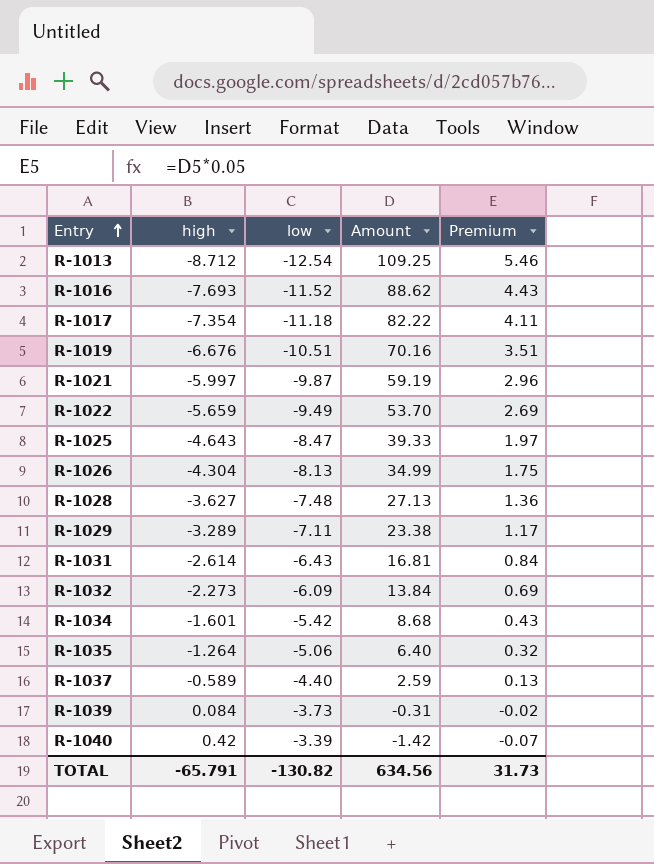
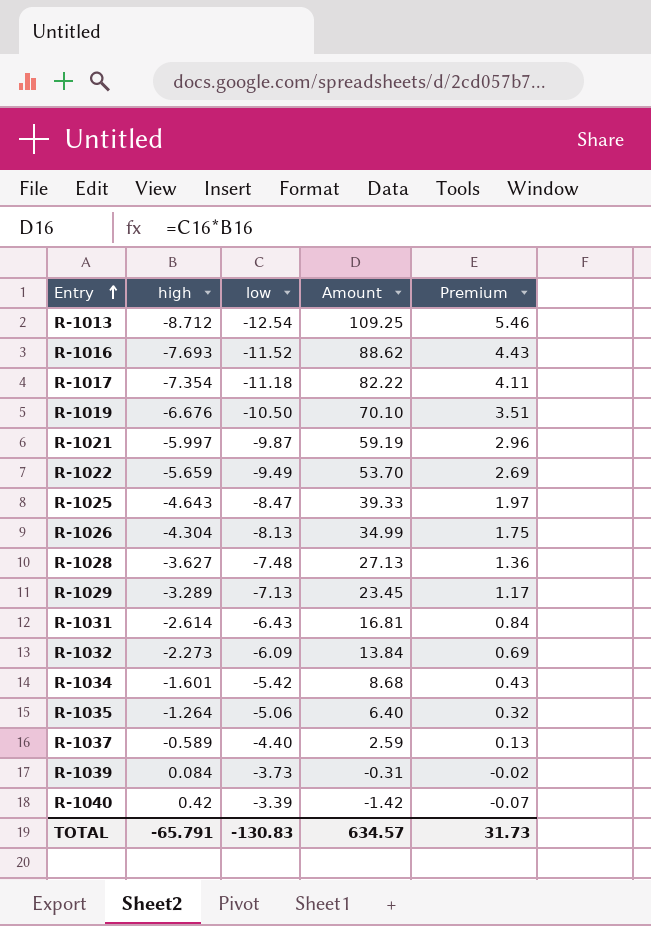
R-1019 | low: -10.51 -> -10.50
R-1019 | Amount: 70.16 -> 70.10
R-1029 | low: -7.11 -> -7.13
R-1029 | Amount: 23.38 -> 23.45
TOTAL | low: -130.82 -> -130.83
TOTAL | Amount: 634.56 -> 634.57

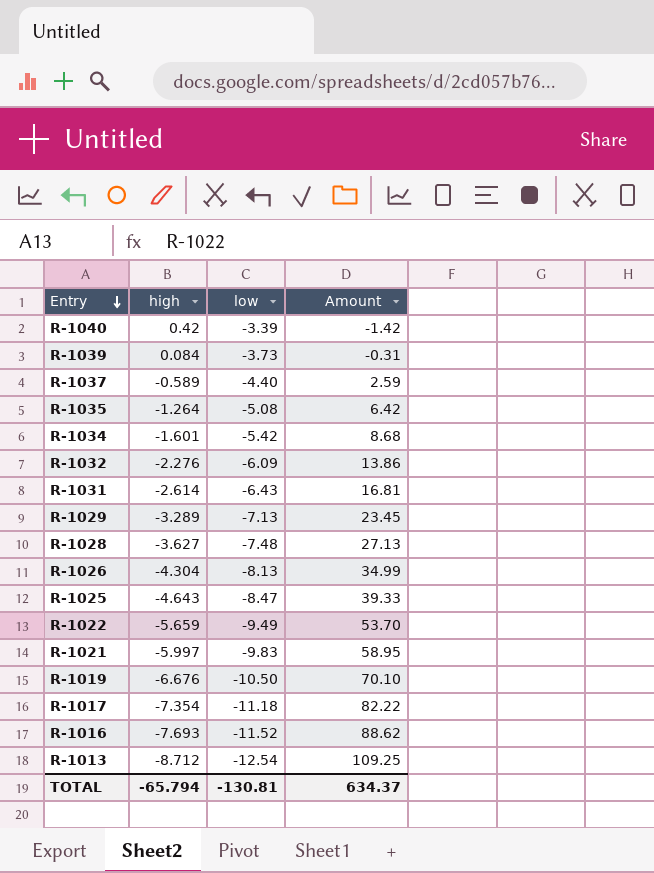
row order: Entry ascending -> Entry descending
column Premium | formula: [Amount] * 0.05 -> none
R-1035 | low: -5.06 -> -5.08
R-1035 | Amount: 6.40 -> 6.42
R-1032 | high: -2.273 -> -2.276
R-1032 | Amount: 13.84 -> 13.86
R-1021 | low: -9.87 -> -9.83
R-1021 | Amount: 59.19 -> 58.95
TOTAL | high: -65.791 -> -65.794
TOTAL | low: -130.83 -> -130.81
TOTAL | Amount: 634.57 -> 634.37

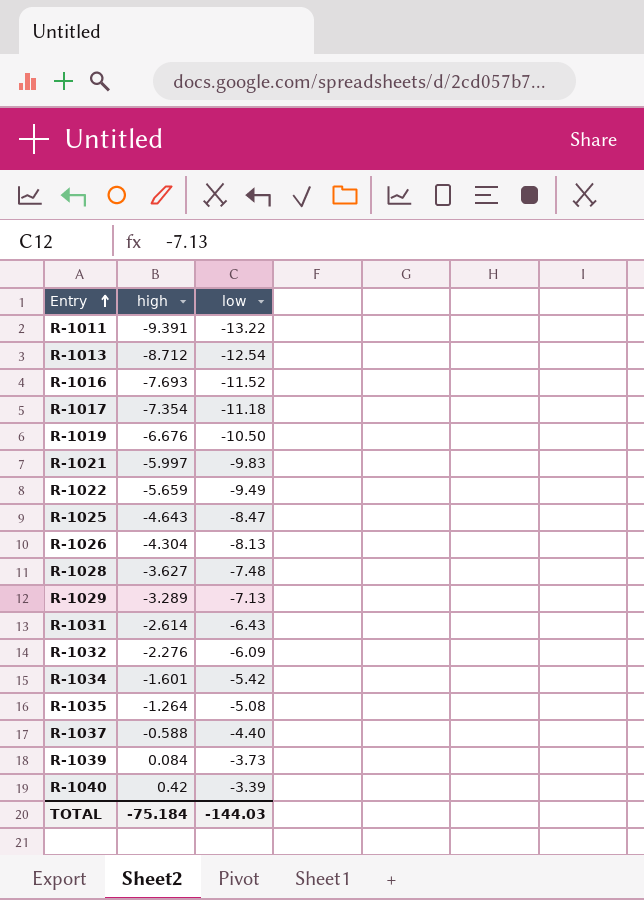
row order: Entry descending -> Entry ascending
column Amount | formula: [high] * [low] -> none
row R-1011: none -> -9.391 | -13.22
R-1037 | high: -0.589 -> -0.588
TOTAL | high: -65.794 -> -75.184
TOTAL | low: -130.81 -> -144.03

